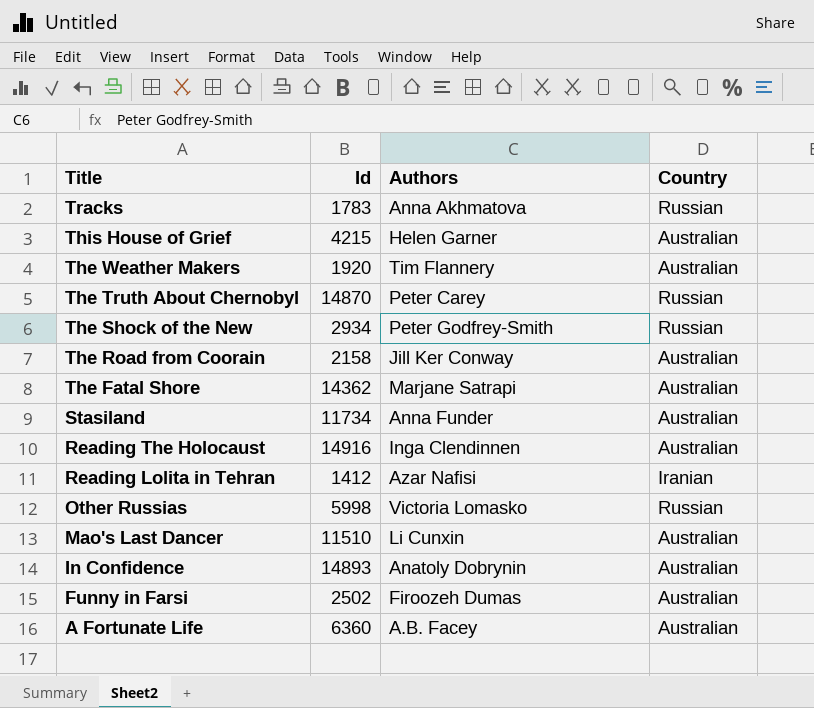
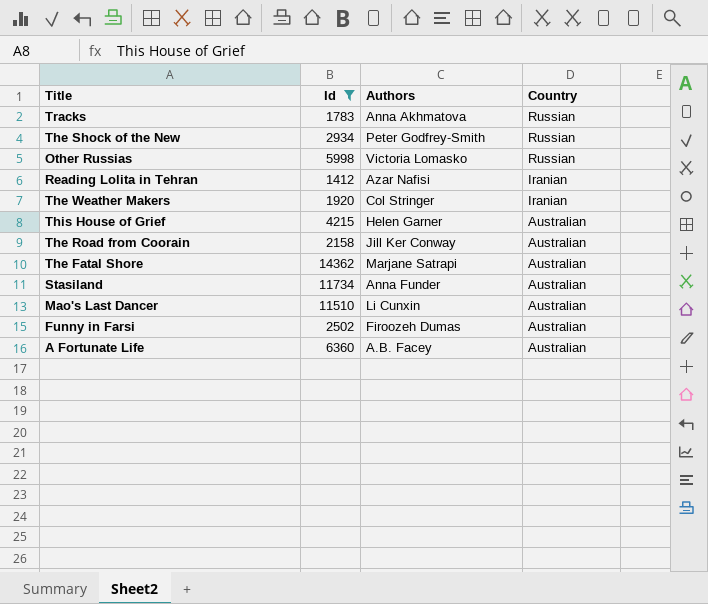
filter: none -> Id <= 14362
row order: Title descending -> Country descending
The Weather Makers | Authors: Tim Flannery -> Col Stringer
The Weather Makers | Country: Australian -> Iranian

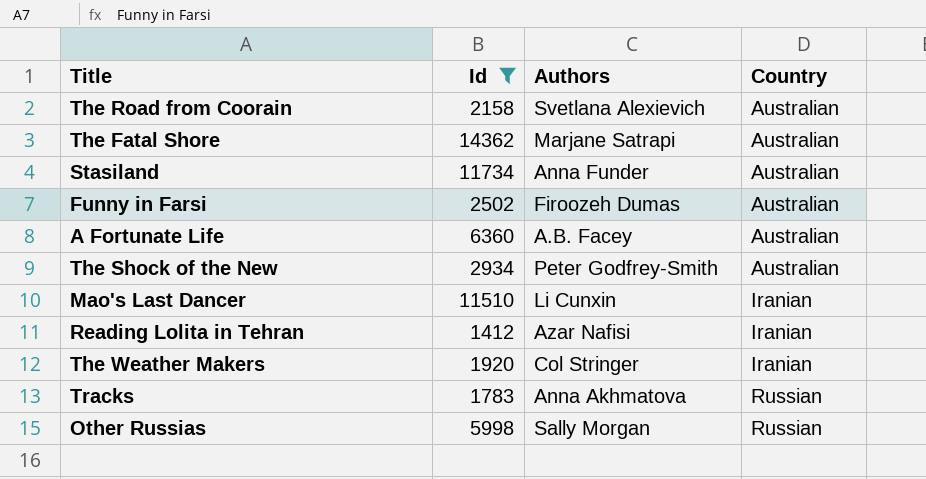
row order: Country descending -> Country ascending
row This House of Grief: 4215 | Helen Garner | Australian -> none
The Road from Coorain | Authors: Jill Ker Conway -> Svetlana Alexievich
The Shock of the New | Country: Russian -> Australian
Mao's Last Dancer | Country: Australian -> Iranian
Other Russias | Authors: Victoria Lomasko -> Sally Morgan

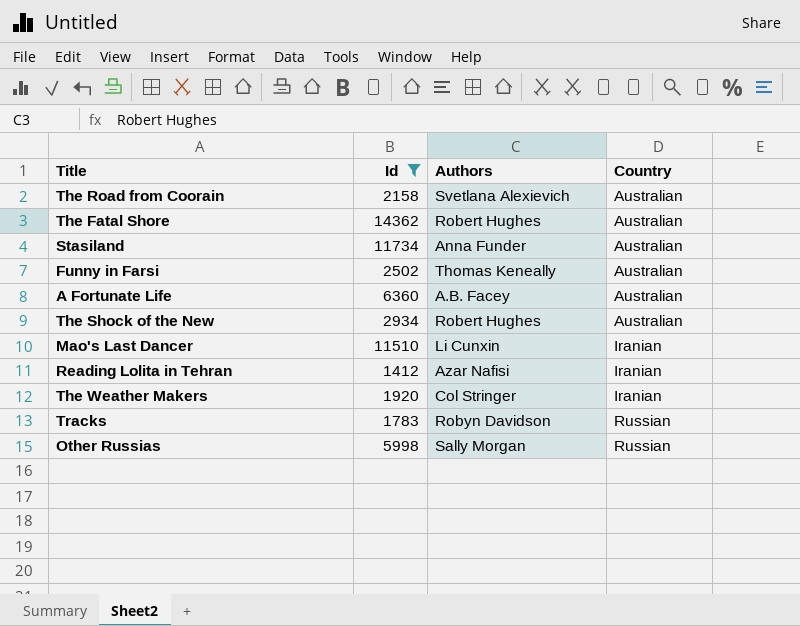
The Fatal Shore | Authors: Marjane Satrapi -> Robert Hughes
Funny in Farsi | Authors: Firoozeh Dumas -> Thomas Keneally
The Shock of the New | Authors: Peter Godfrey-Smith -> Robert Hughes
Tracks | Authors: Anna Akhmatova -> Robyn Davidson

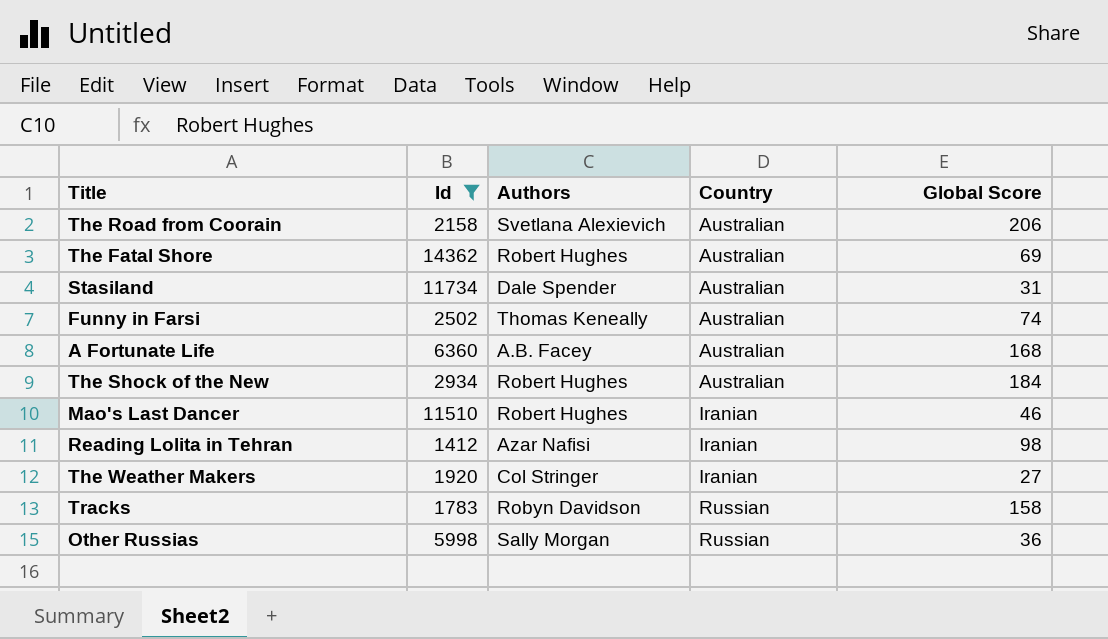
column Global Score | position: none -> 5
Stasiland | Authors: Anna Funder -> Dale Spender
Mao's Last Dancer | Authors: Li Cunxin -> Robert Hughes

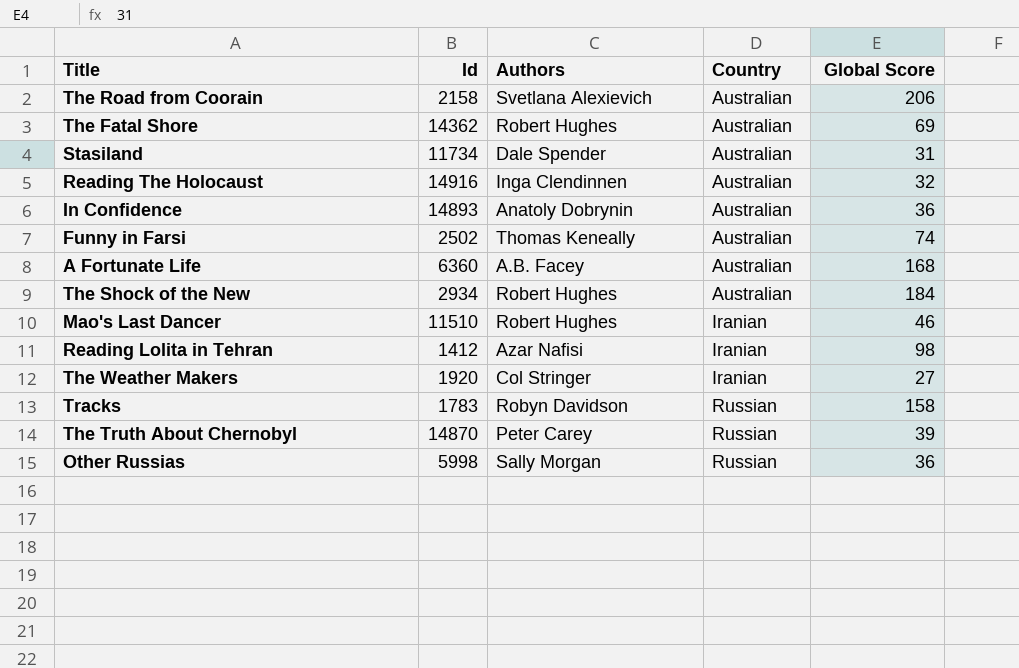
filter: Id <= 14362 -> none

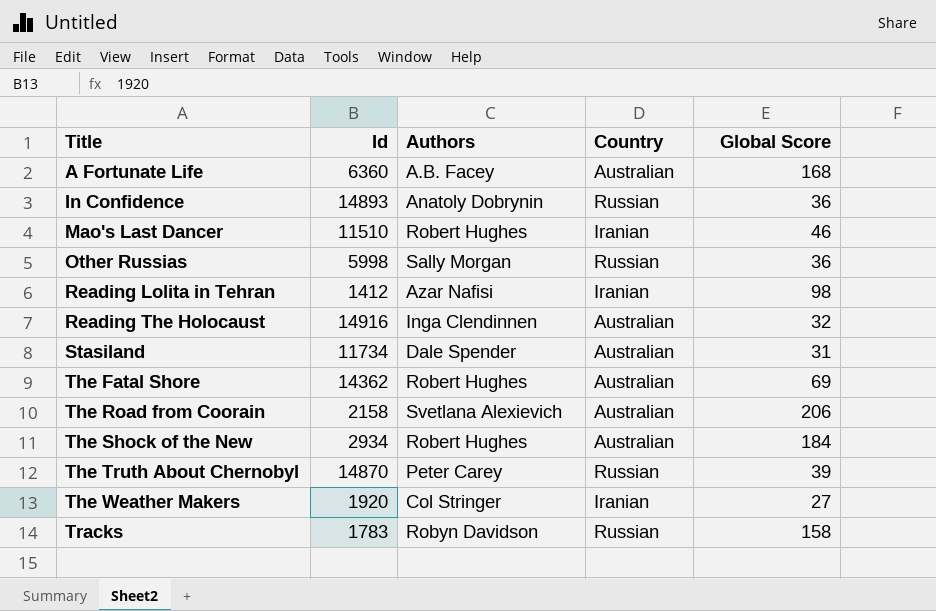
row order: Country ascending -> Title ascending
row Funny in Farsi: 2502 | Thomas Keneally | Australian | 74 -> none
In Confidence | Country: Australian -> Russian

